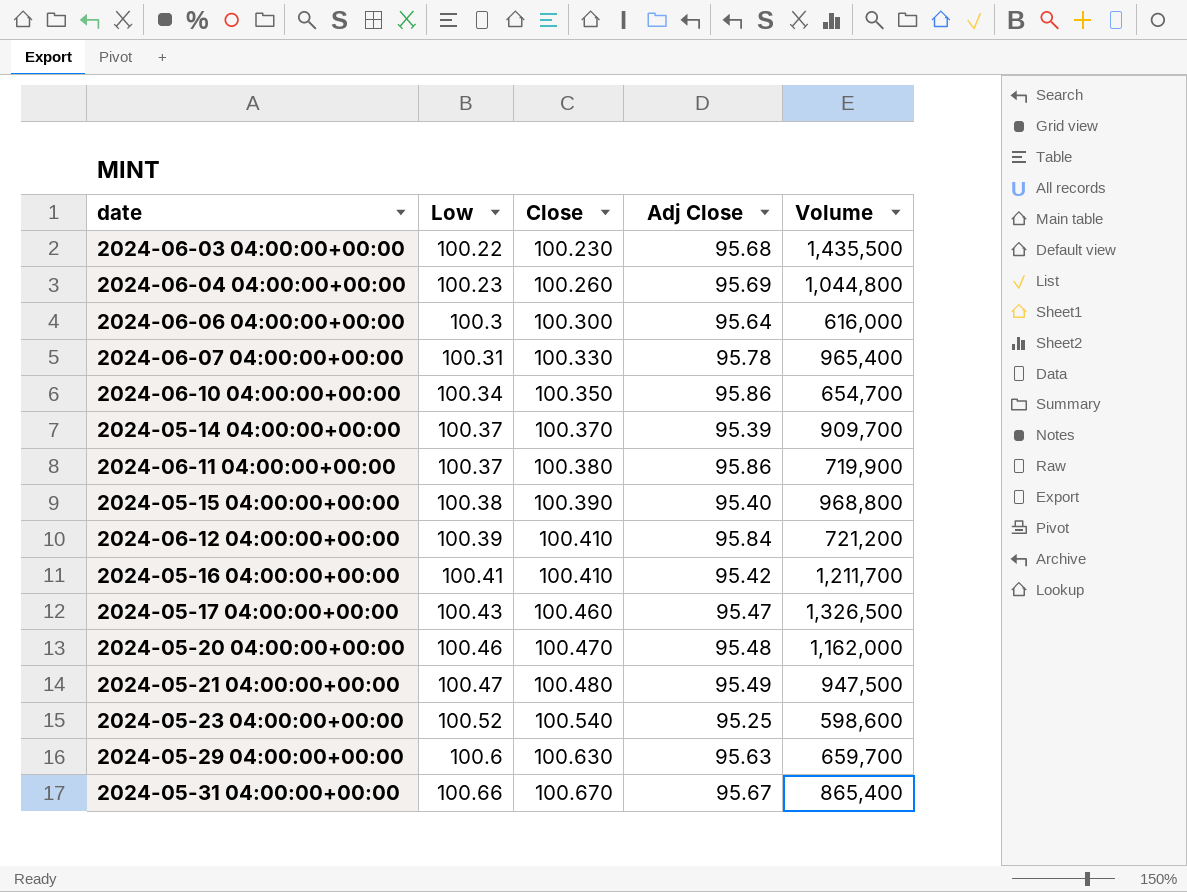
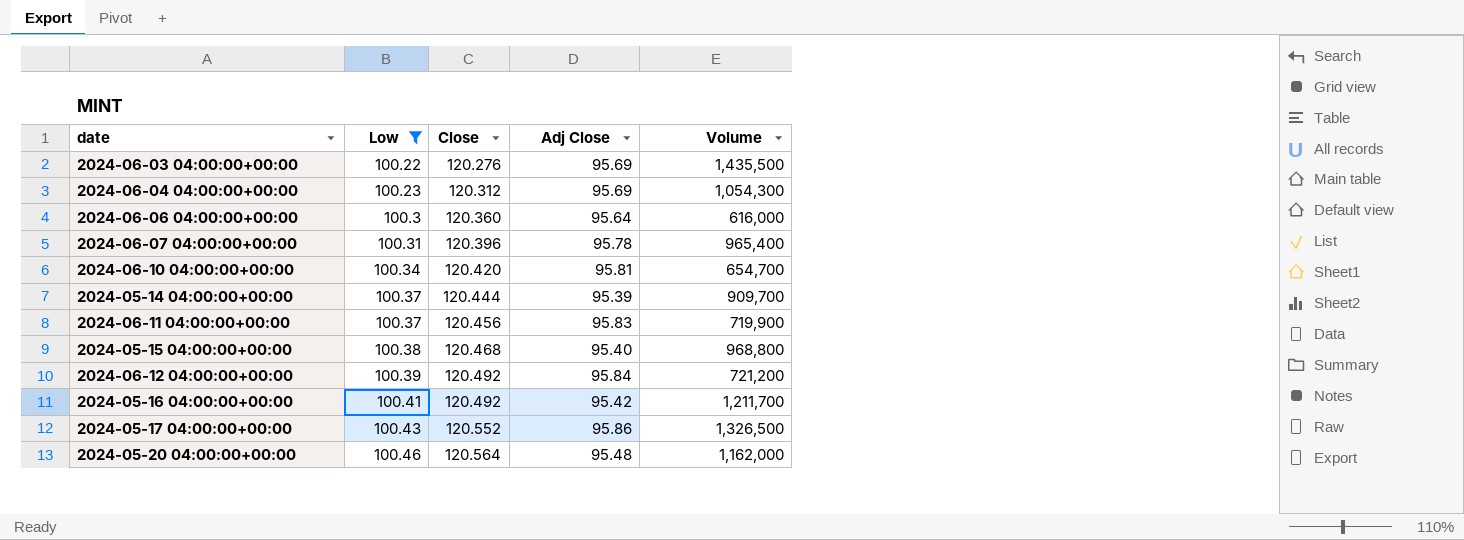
filter: none -> Low <= 100.46
2024-06-03 04:00:00+00:00 | Close: 100.230 -> 120.276
2024-06-03 04:00:00+00:00 | Adj Close: 95.68 -> 95.69
2024-06-04 04:00:00+00:00 | Close: 100.260 -> 120.312
2024-06-04 04:00:00+00:00 | Volume: 1,044,800 -> 1,054,300
2024-06-06 04:00:00+00:00 | Close: 100.300 -> 120.360
2024-06-07 04:00:00+00:00 | Close: 100.330 -> 120.396
2024-06-10 04:00:00+00:00 | Close: 100.350 -> 120.420
2024-06-10 04:00:00+00:00 | Adj Close: 95.86 -> 95.81
2024-05-14 04:00:00+00:00 | Close: 100.370 -> 120.444
2024-06-11 04:00:00+00:00 | Close: 100.380 -> 120.456
2024-06-11 04:00:00+00:00 | Adj Close: 95.86 -> 95.83
2024-05-15 04:00:00+00:00 | Close: 100.390 -> 120.468
2024-06-12 04:00:00+00:00 | Close: 100.410 -> 120.492
2024-05-16 04:00:00+00:00 | Close: 100.410 -> 120.492
2024-05-17 04:00:00+00:00 | Close: 100.460 -> 120.552
2024-05-17 04:00:00+00:00 | Adj Close: 95.47 -> 95.86
2024-05-20 04:00:00+00:00 | Close: 100.470 -> 120.564

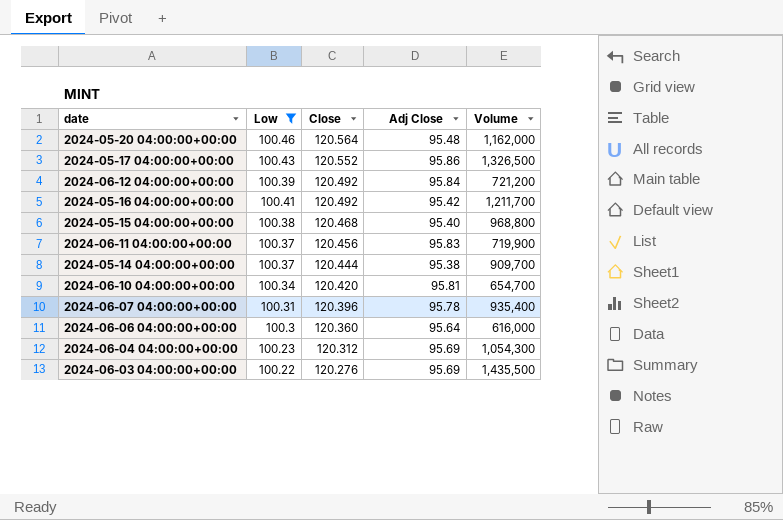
row order: Low ascending -> Close descending
2024-05-14 04:00:00+00:00 | Adj Close: 95.39 -> 95.38
2024-06-07 04:00:00+00:00 | Volume: 965,400 -> 935,400

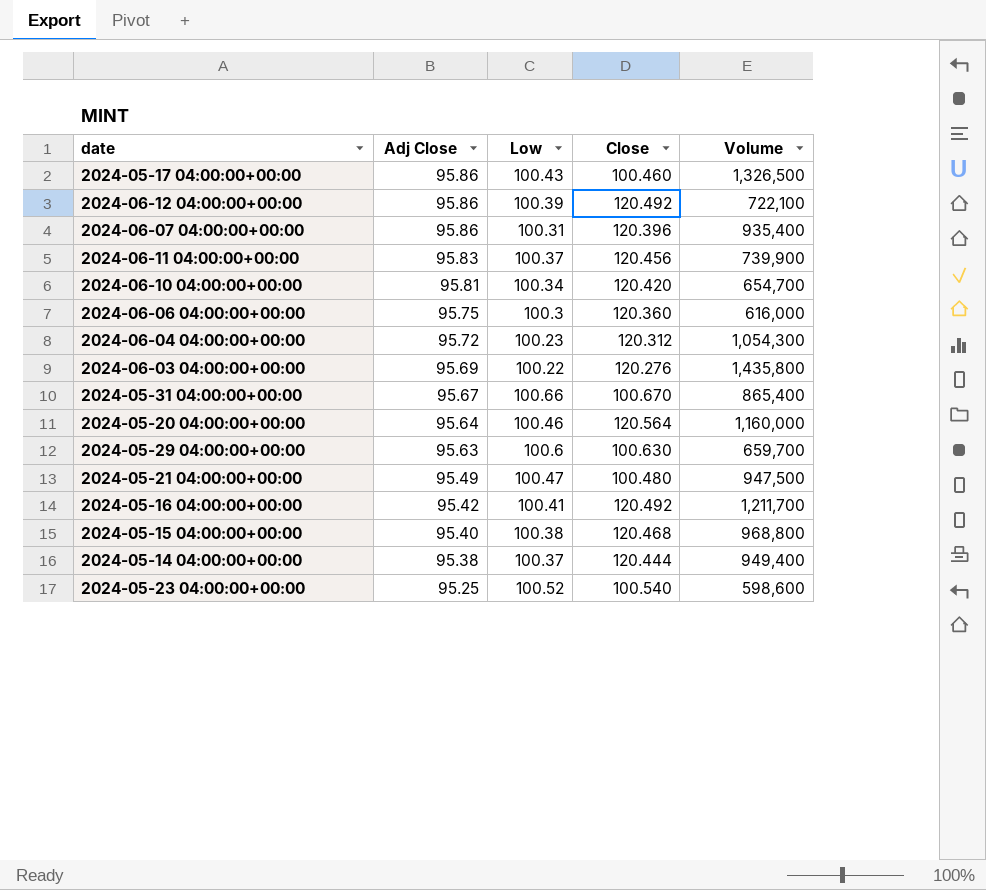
filter: Low <= 100.46 -> none
row order: Close descending -> Adj Close descending
column Adj Close | position: 4 -> 2
2024-05-17 04:00:00+00:00 | Close: 120.552 -> 100.460
2024-06-12 04:00:00+00:00 | Adj Close: 95.84 -> 95.86
2024-06-12 04:00:00+00:00 | Volume: 721,200 -> 722,100
2024-06-07 04:00:00+00:00 | Adj Close: 95.78 -> 95.86
2024-06-11 04:00:00+00:00 | Volume: 719,900 -> 739,900
2024-06-06 04:00:00+00:00 | Adj Close: 95.64 -> 95.75
2024-06-04 04:00:00+00:00 | Adj Close: 95.69 -> 95.72
2024-06-03 04:00:00+00:00 | Volume: 1,435,500 -> 1,435,800
2024-05-20 04:00:00+00:00 | Adj Close: 95.48 -> 95.64
2024-05-20 04:00:00+00:00 | Volume: 1,162,000 -> 1,160,000
2024-05-14 04:00:00+00:00 | Volume: 909,700 -> 949,400

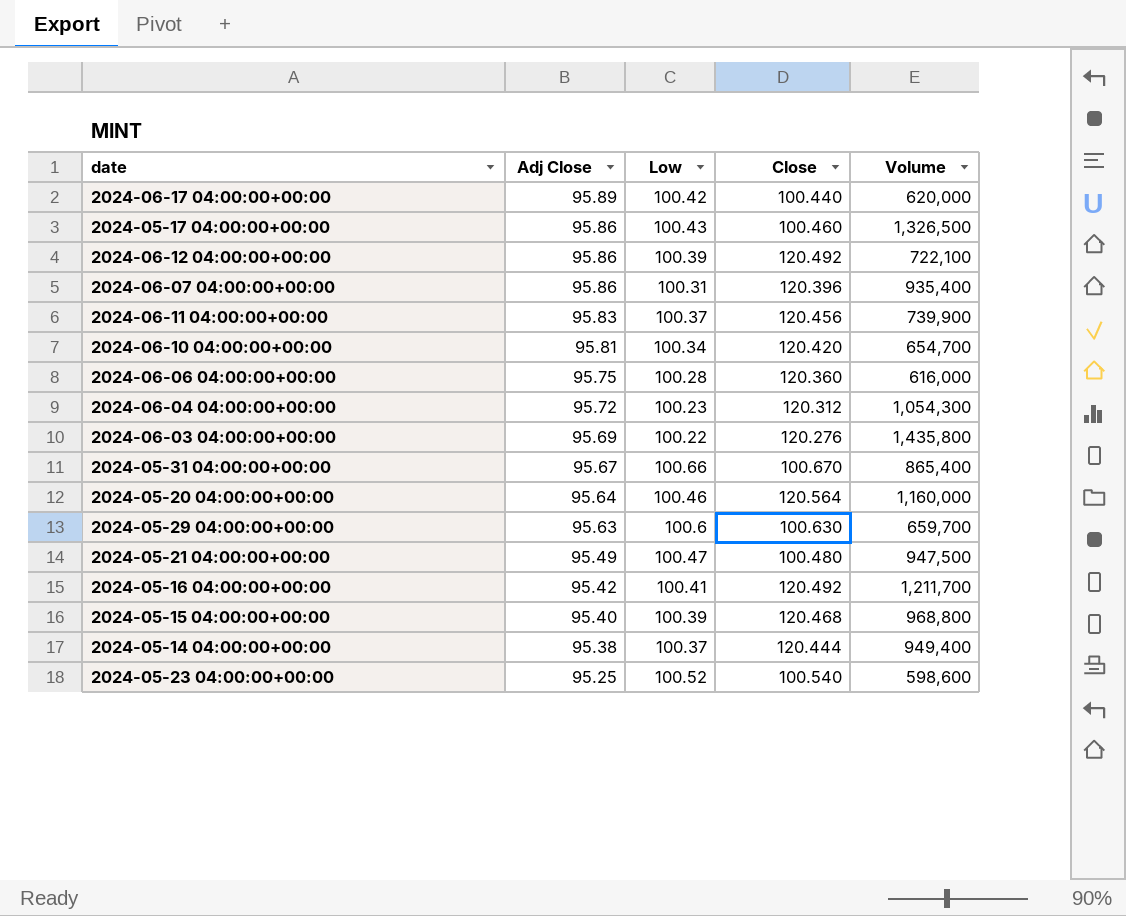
row 2024-06-17 04:00:00+00:00: none -> 95.89 | 100.42 | 100.440 | 620,000
2024-06-06 04:00:00+00:00 | Low: 100.3 -> 100.28
2024-05-15 04:00:00+00:00 | Low: 100.38 -> 100.39

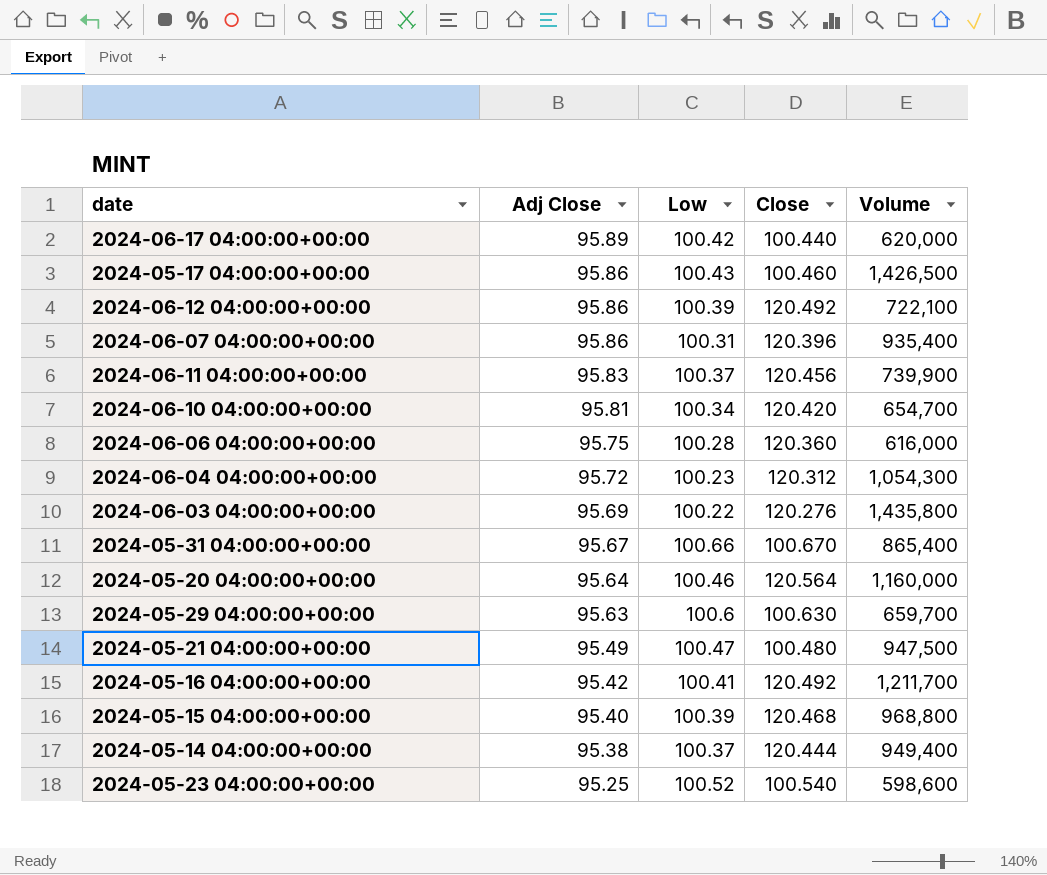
2024-05-17 04:00:00+00:00 | Volume: 1,326,500 -> 1,426,500

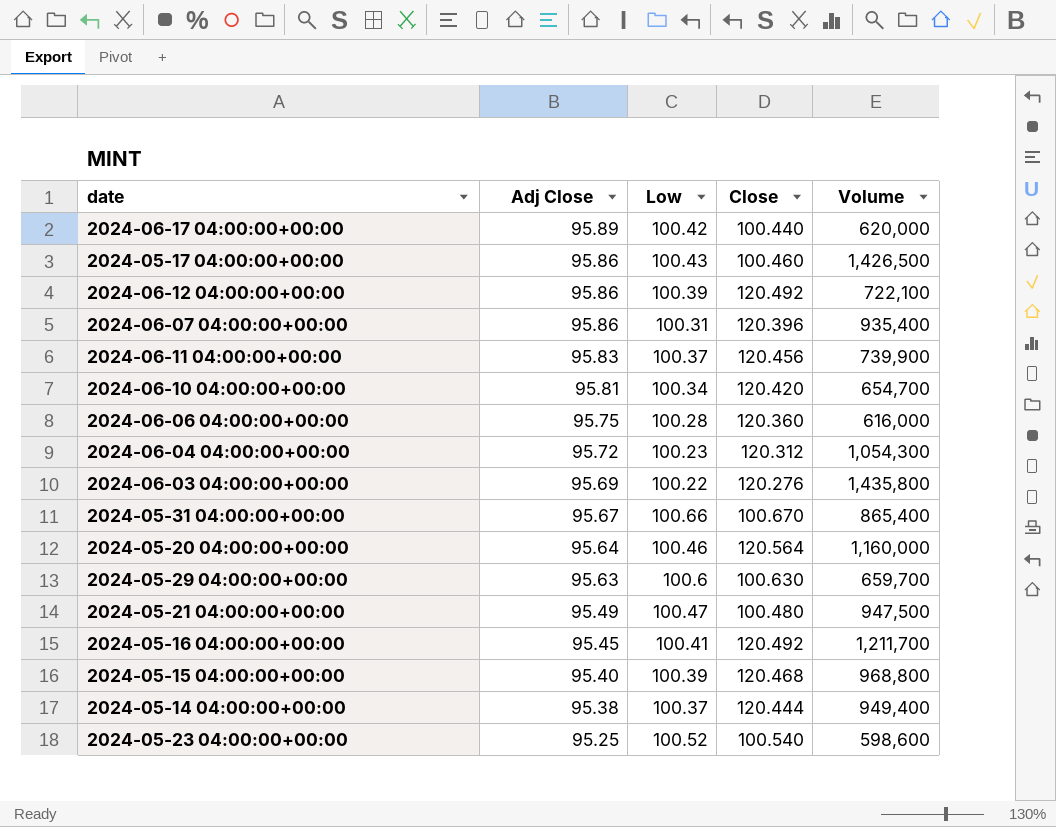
2024-05-16 04:00:00+00:00 | Adj Close: 95.42 -> 95.45

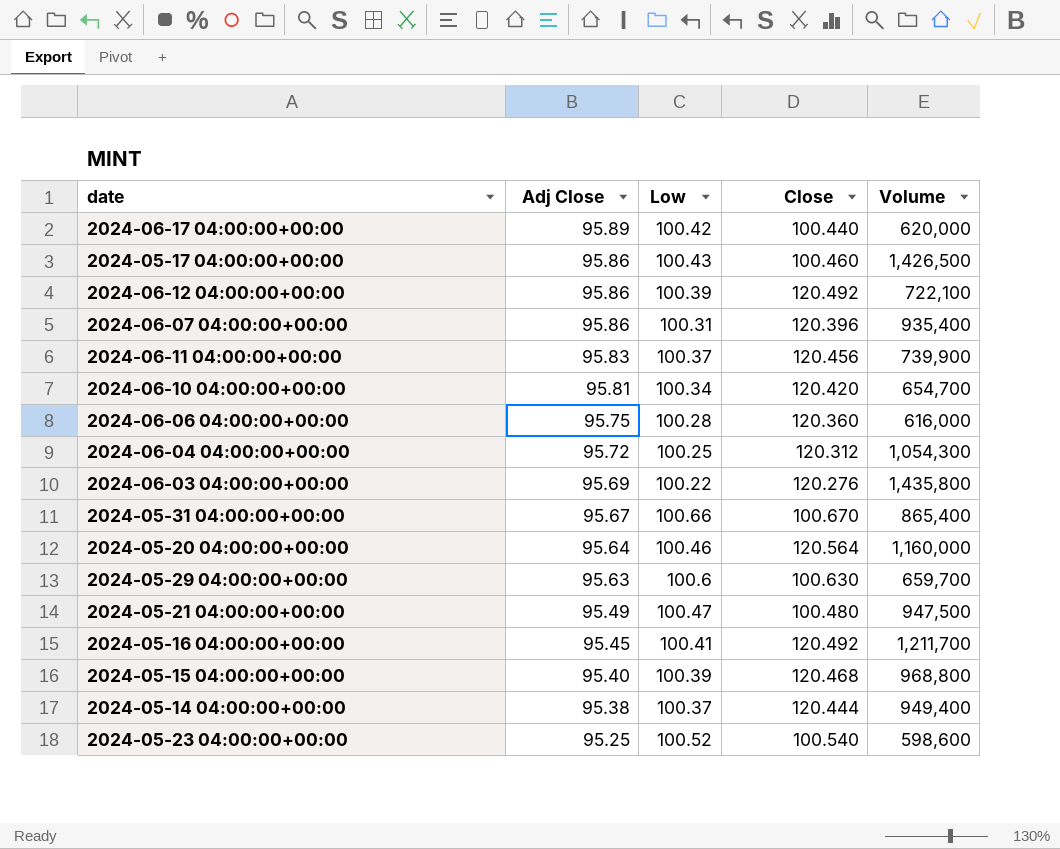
2024-06-04 04:00:00+00:00 | Low: 100.23 -> 100.25

